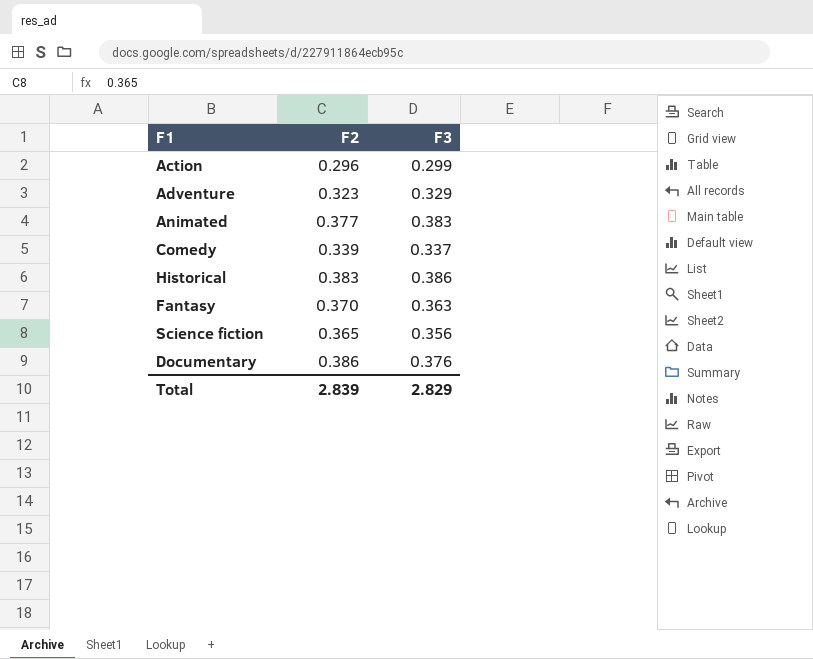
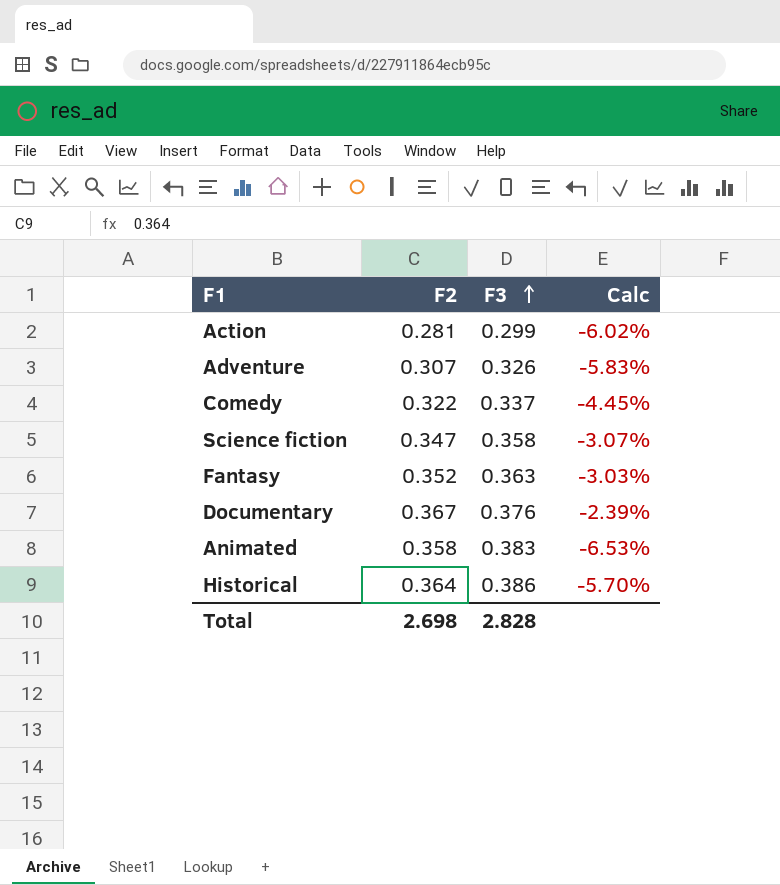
row order: none -> F3 ascending
column Calc | formula: none -> ([F2] - [F3]) / [F3]
Action | F2: 0.296 -> 0.281
Adventure | F2: 0.323 -> 0.307
Adventure | F3: 0.329 -> 0.326
Comedy | F2: 0.339 -> 0.322
Science fiction | F2: 0.365 -> 0.347
Science fiction | F3: 0.356 -> 0.358
Fantasy | F2: 0.370 -> 0.352
Documentary | F2: 0.386 -> 0.367
Animated | F2: 0.377 -> 0.358
Historical | F2: 0.383 -> 0.364
Total | F2: 2.839 -> 2.698
Total | F3: 2.829 -> 2.828

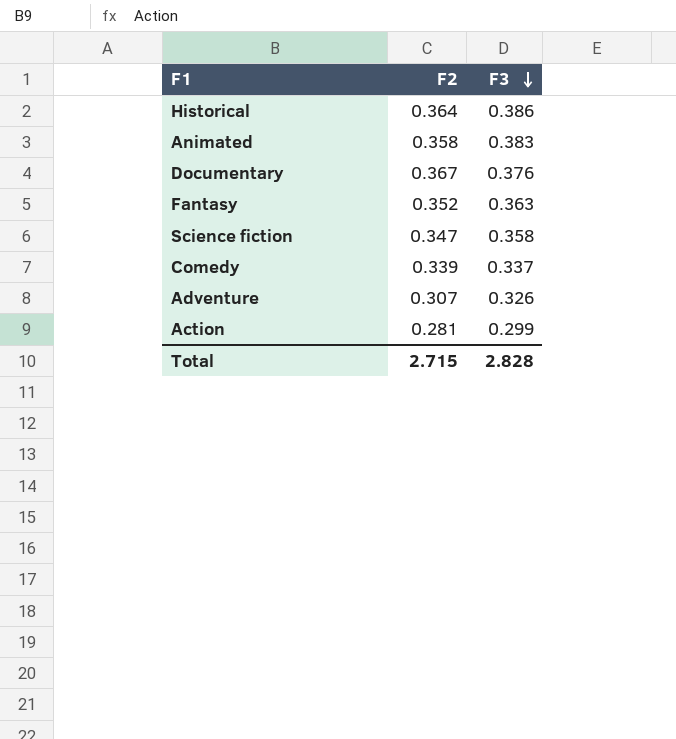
row order: F3 ascending -> F3 descending
column Calc | formula: ([F2] - [F3]) / [F3] -> none
Comedy | F2: 0.322 -> 0.339
Total | F2: 2.698 -> 2.715

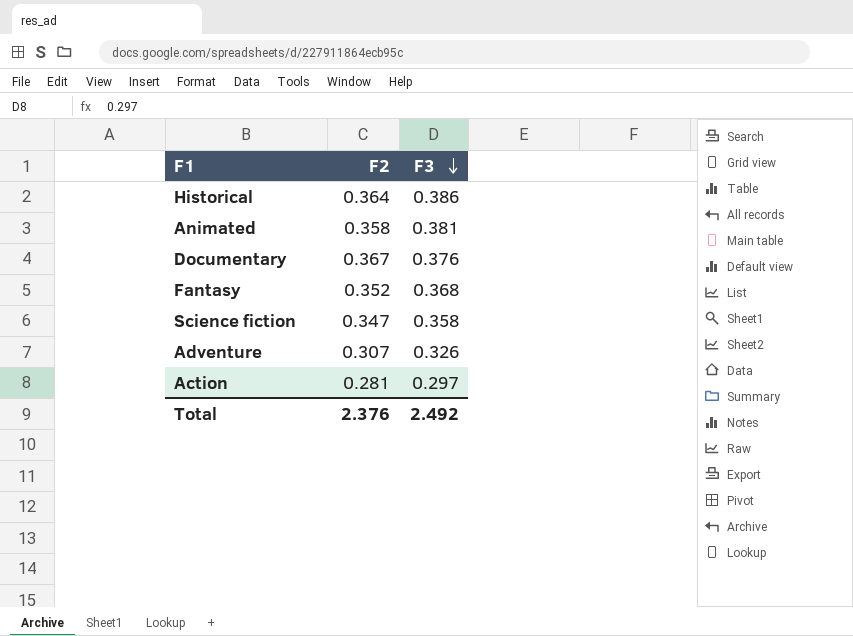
row Comedy: 0.339 | 0.337 -> none
Animated | F3: 0.383 -> 0.381
Fantasy | F3: 0.363 -> 0.368
Action | F3: 0.299 -> 0.297
Total | F2: 2.715 -> 2.376
Total | F3: 2.828 -> 2.492

